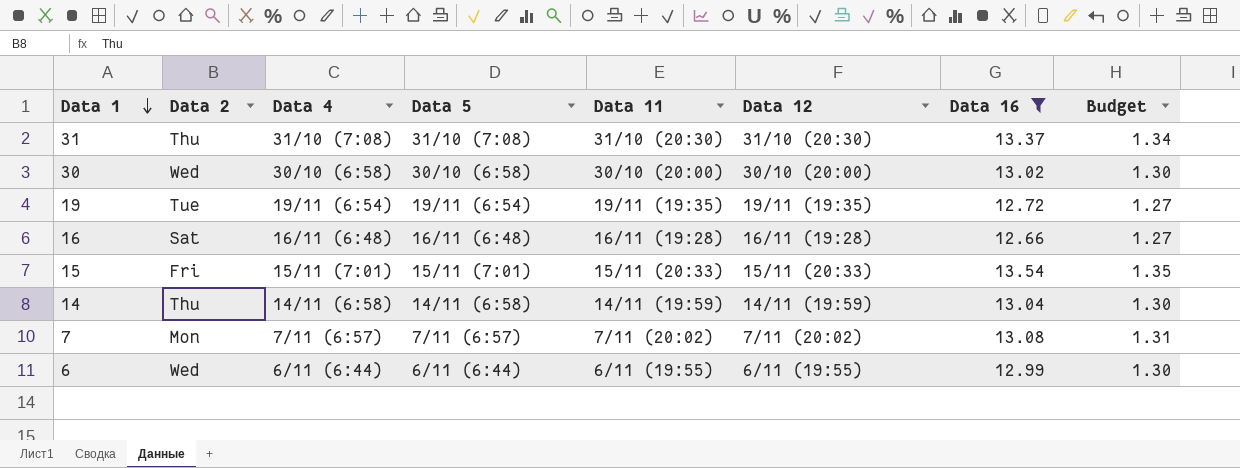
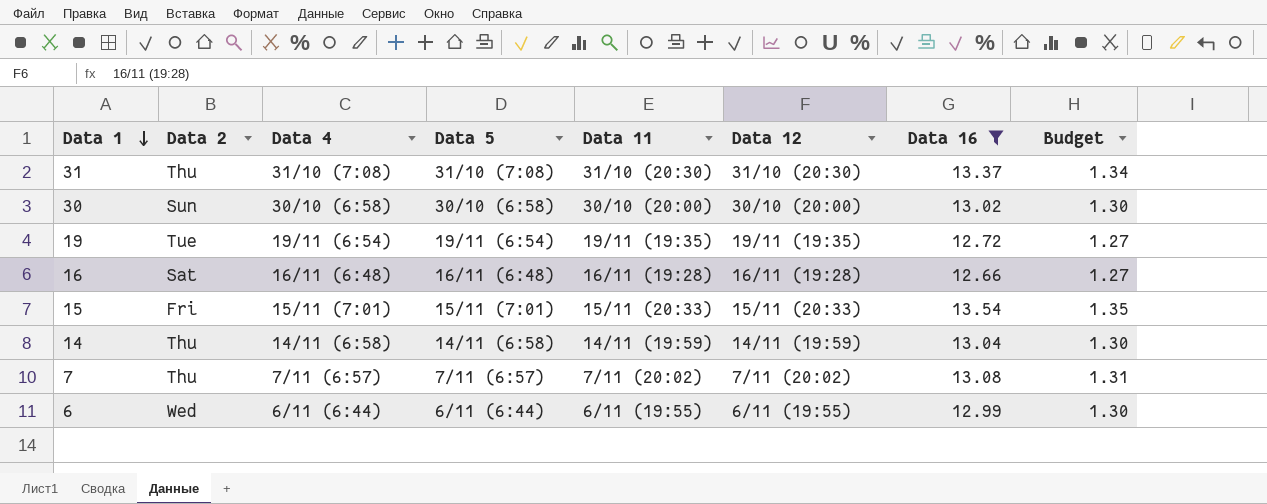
30 | Data 2: Wed -> Sun
7 | Data 2: Mon -> Thu

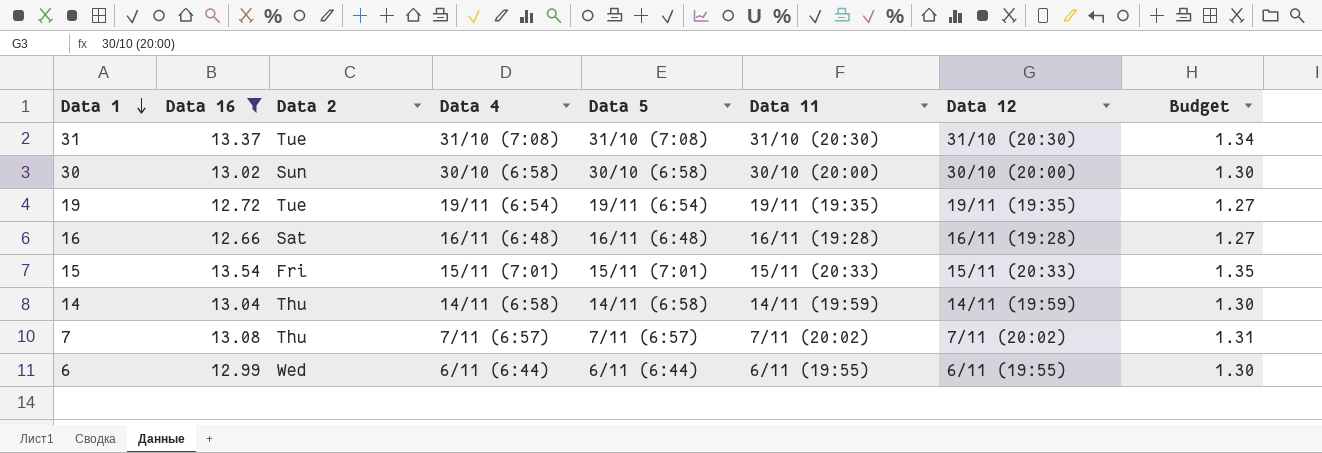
column Data 16 | position: 7 -> 2
31 | Data 2: Thu -> Tue

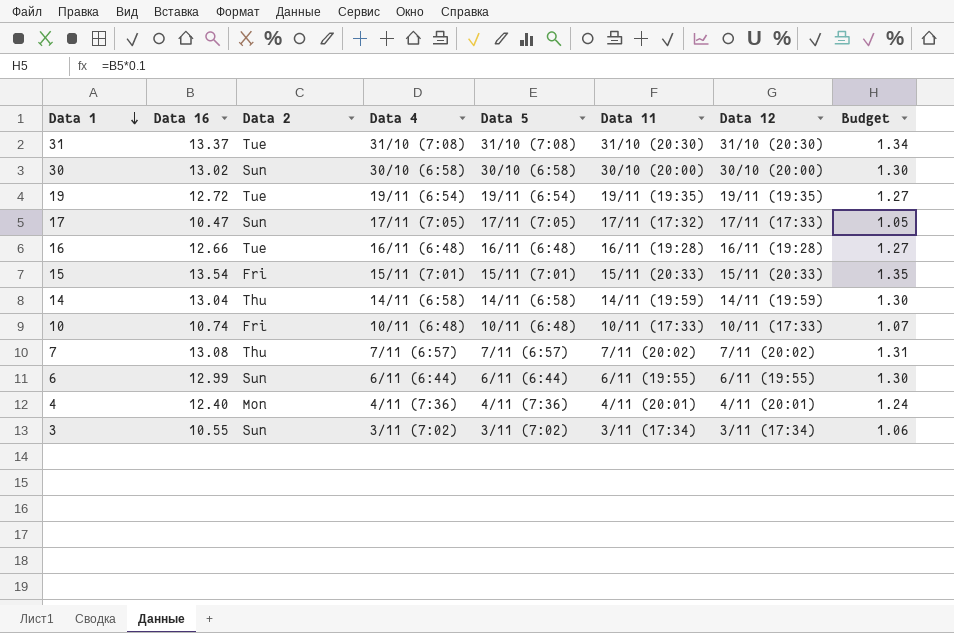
filter: Data 16 >= 12.66 -> none
16 | Data 2: Sat -> Tue
6 | Data 2: Wed -> Sun

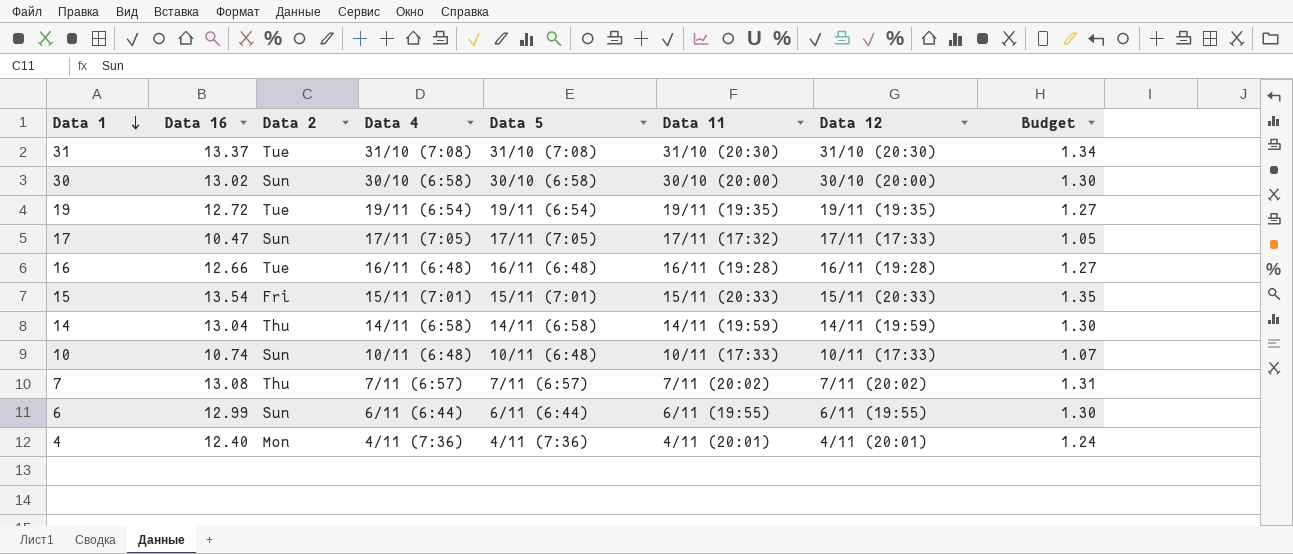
row 3: 10.55 | Sun | 3/11 (7:02) | 3/11 (7:02) | 3/11 (17:34) | 3/11 (17:34) | 1.06 -> none
10 | Data 2: Fri -> Sun

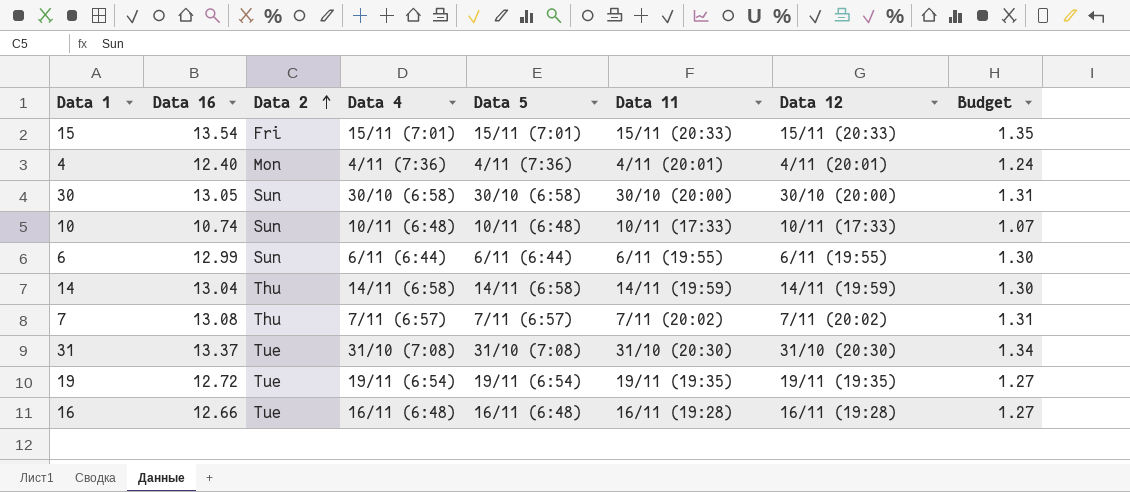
row order: Data 1 descending -> Data 2 ascending
row 17: 10.47 | Sun | 17/11 (7:05) | 17/11 (7:05) | 17/11 (17:32) | 17/11 (17:33) | 1.05 -> none
30 | Data 16: 13.02 -> 13.05
30 | Budget: 1.30 -> 1.31

